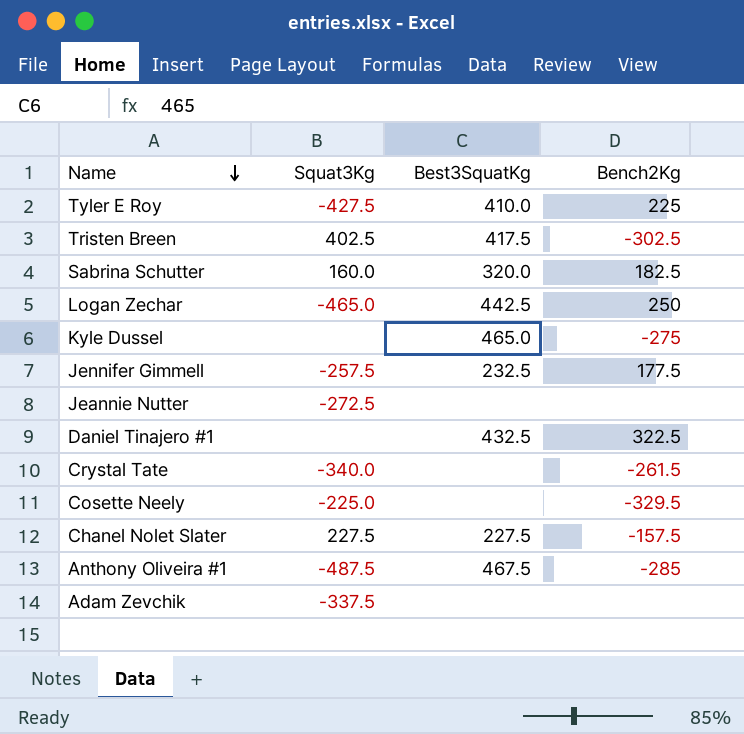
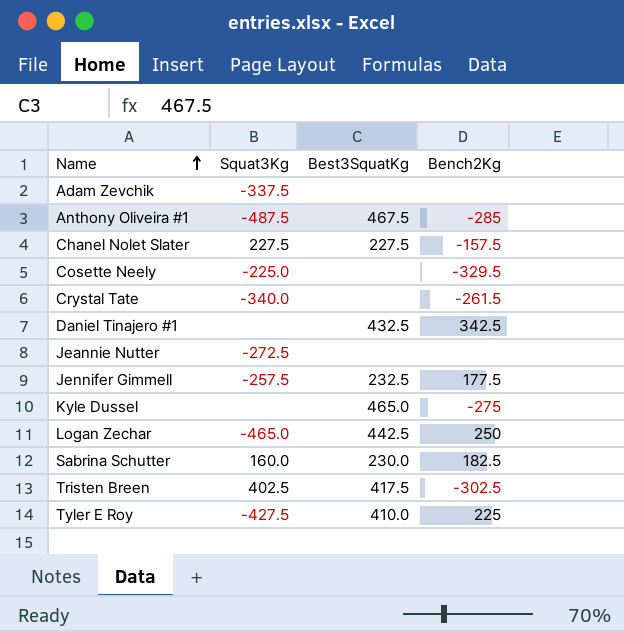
row order: Name descending -> Name ascending
Daniel Tinajero #1 | Bench2Kg: 322.5 -> 342.5
Sabrina Schutter | Best3SquatKg: 320.0 -> 230.0

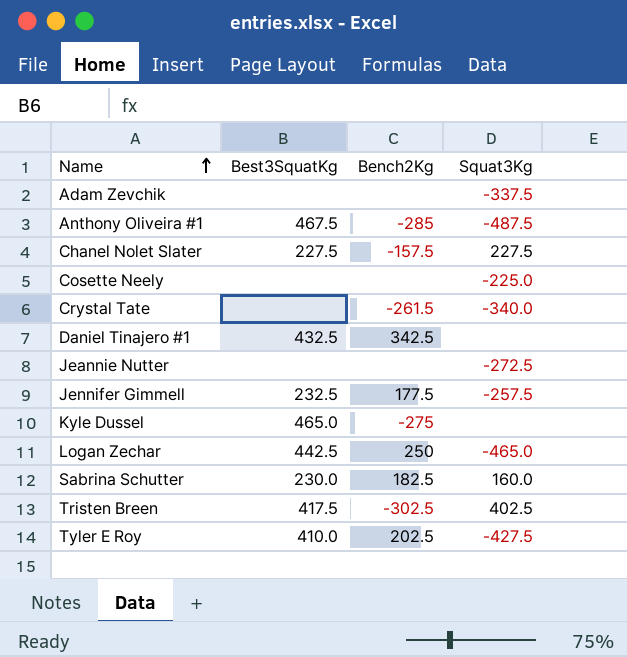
column Squat3Kg | position: 2 -> 4
Cosette Neely | Bench2Kg: -329.5 -> none
Tyler E Roy | Bench2Kg: 225 -> 202.5

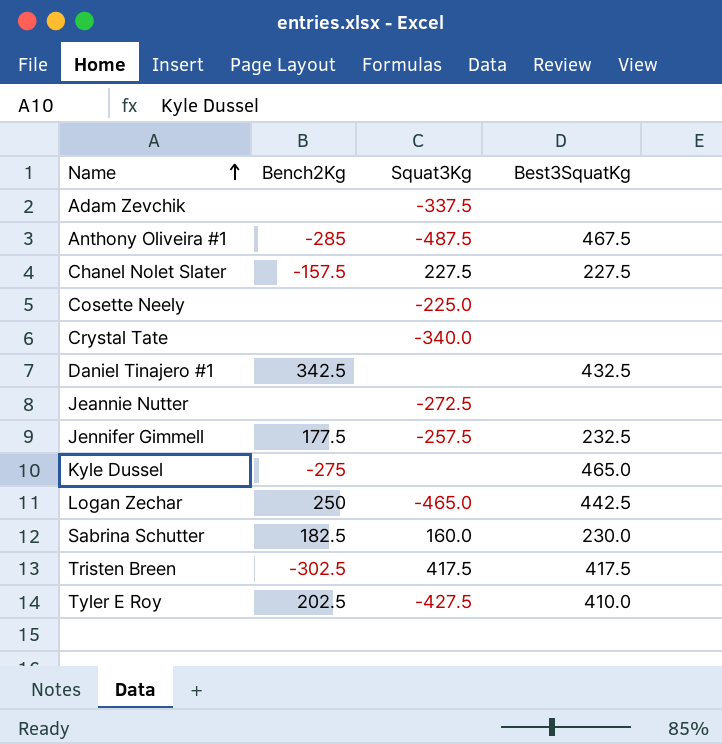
column Best3SquatKg | position: 2 -> 4
Crystal Tate | Bench2Kg: -261.5 -> none
Tristen Breen | Squat3Kg: 402.5 -> 417.5

